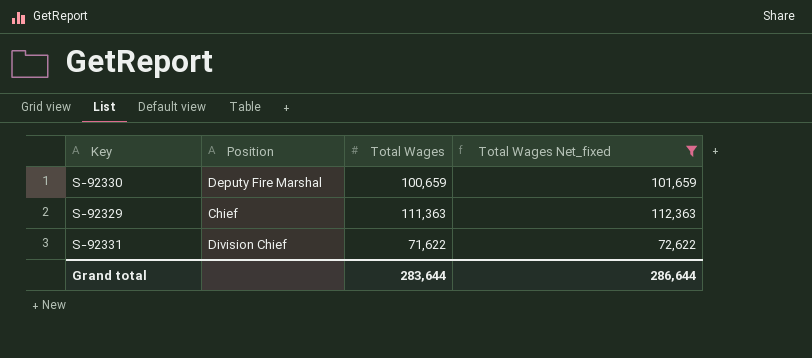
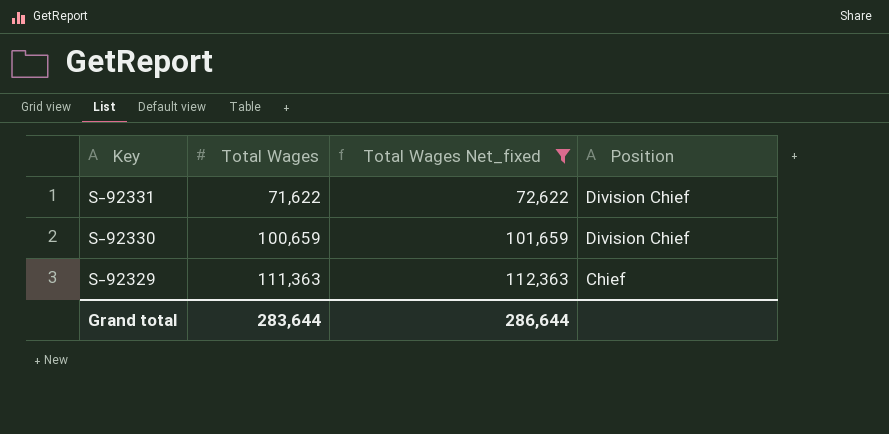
row order: none -> Key descending
column Position | position: 2 -> 4
S-92330 | Position: Deputy Fire Marshal -> Division Chief

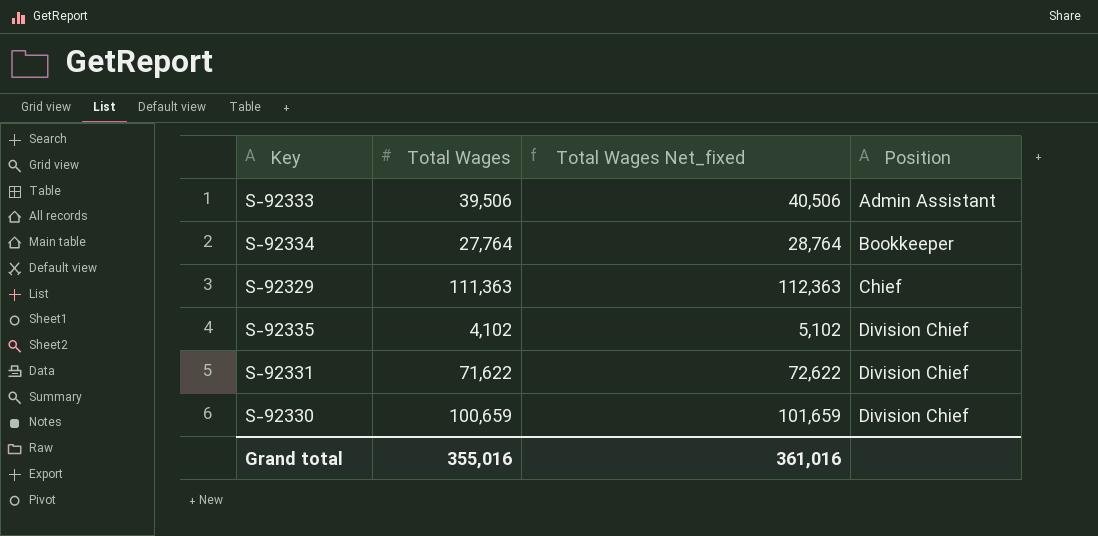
filter: Total Wages Net_fixed >= 72,622 -> none
row order: Key descending -> Position ascending
Grand total | Total Wages: 283,644 -> 355,016
Grand total | Total Wages Net_fixed: 286,644 -> 361,016

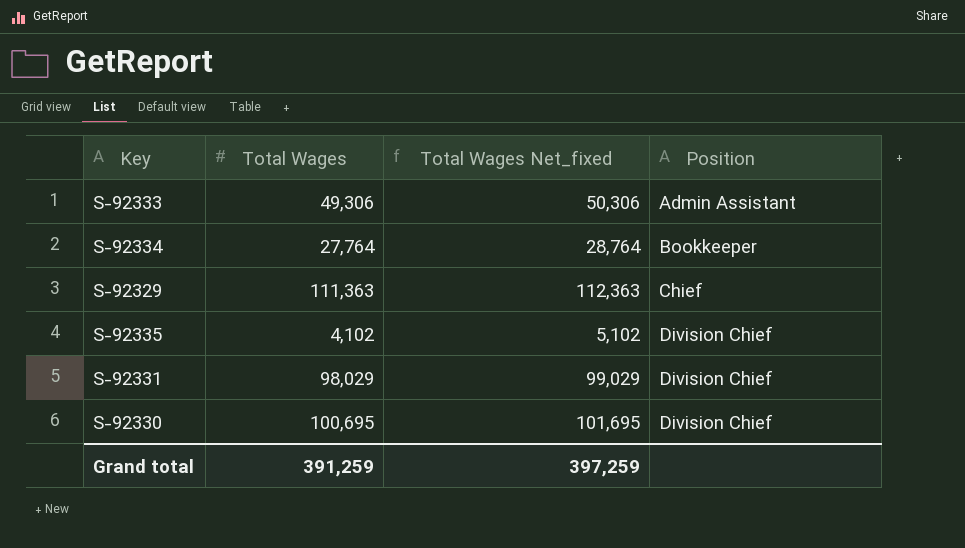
S-92333 | Total Wages: 39,506 -> 49,306
S-92333 | Total Wages Net_fixed: 40,506 -> 50,306
S-92331 | Total Wages: 71,622 -> 98,029
S-92331 | Total Wages Net_fixed: 72,622 -> 99,029
S-92330 | Total Wages: 100,659 -> 100,695
S-92330 | Total Wages Net_fixed: 101,659 -> 101,695
Grand total | Total Wages: 355,016 -> 391,259
Grand total | Total Wages Net_fixed: 361,016 -> 397,259

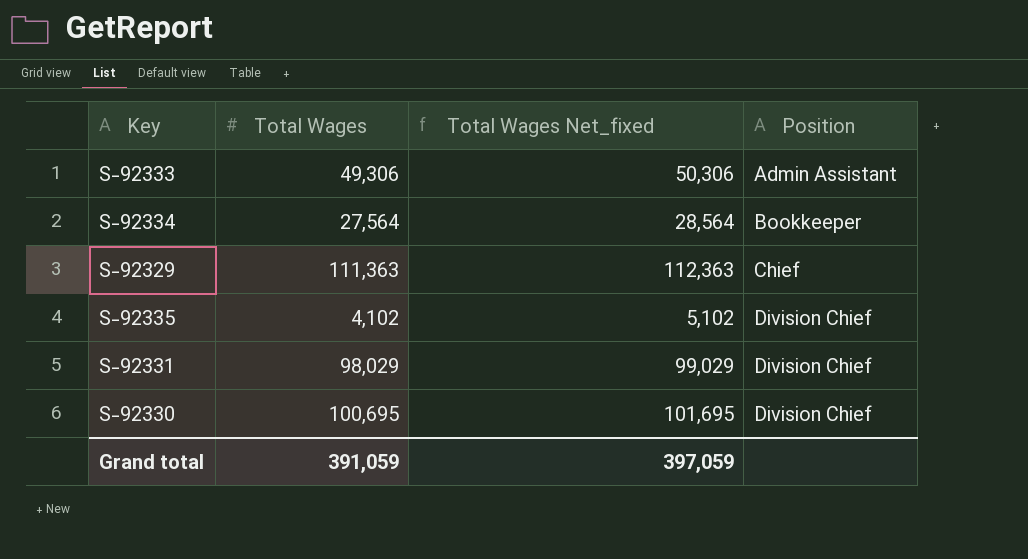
S-92334 | Total Wages: 27,764 -> 27,564
S-92334 | Total Wages Net_fixed: 28,764 -> 28,564
Grand total | Total Wages: 391,259 -> 391,059
Grand total | Total Wages Net_fixed: 397,259 -> 397,059

